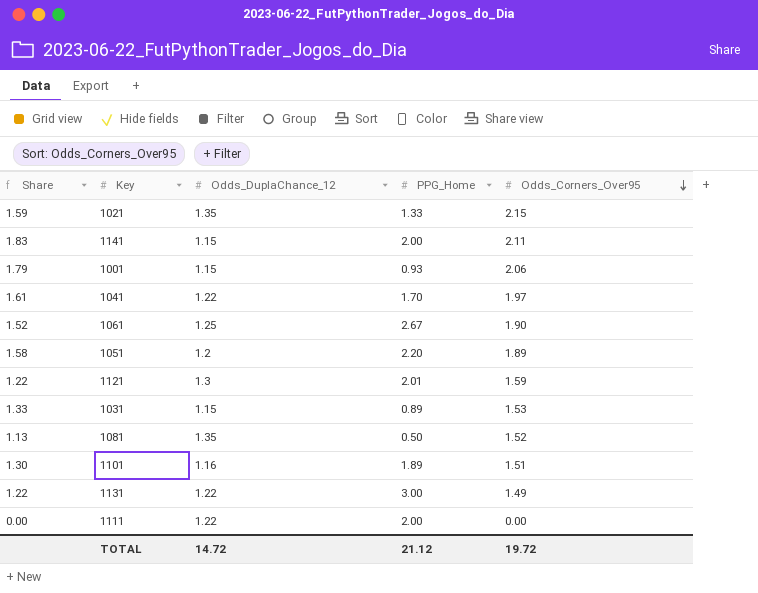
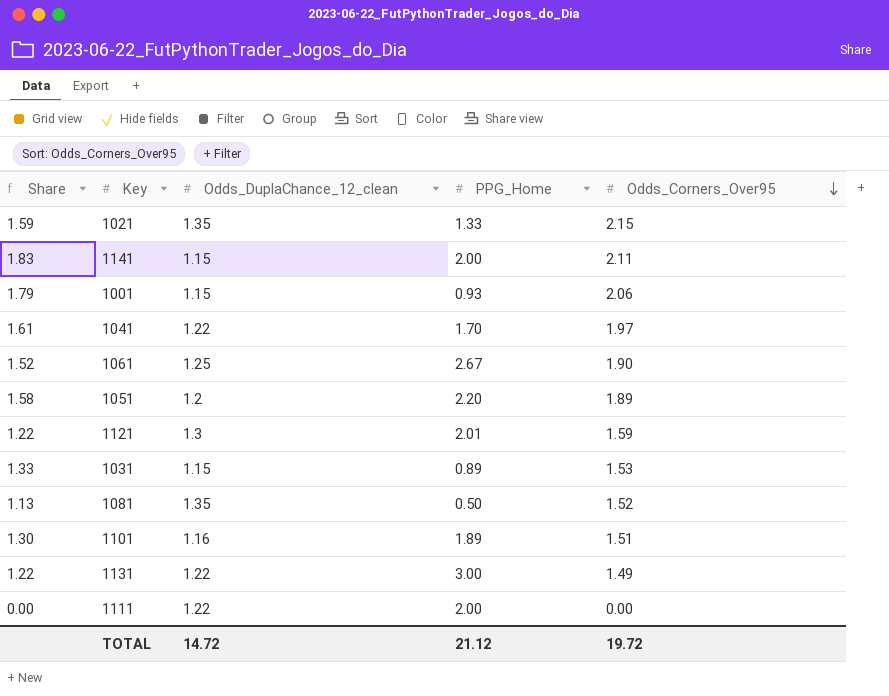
column name: Odds_DuplaChance_12 -> Odds_DuplaChance_12_clean

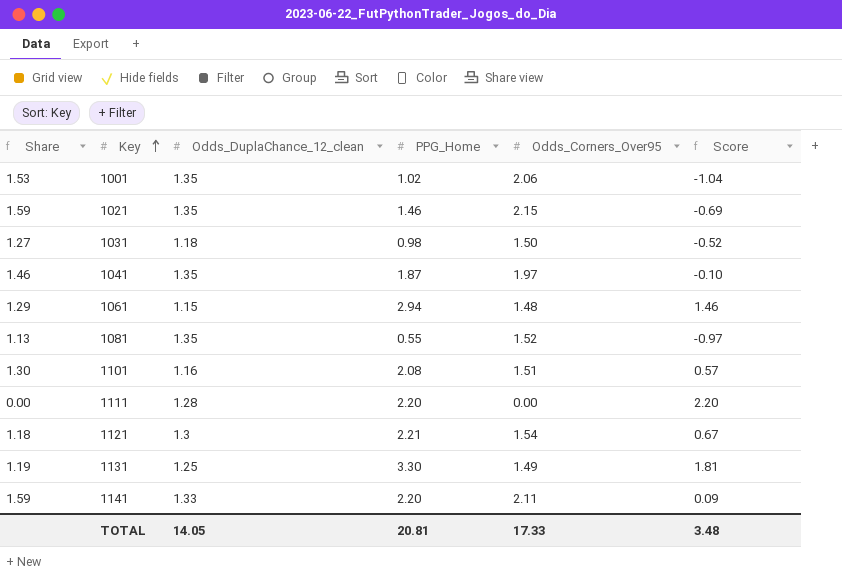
row order: Odds_Corners_Over95 descending -> Key ascending
column Score | formula: none -> [PPG_Home] - [Odds_Corners_Over95]
row 1051: 1.58 | 1.2 | 2.20 | 1.89 -> none
1001 | Share: 1.79 -> 1.53
1001 | Odds_DuplaChance_12_clean: 1.15 -> 1.35
1001 | PPG_Home: 0.93 -> 1.02
1021 | PPG_Home: 1.33 -> 1.46
1031 | Share: 1.33 -> 1.27
1031 | Odds_DuplaChance_12_clean: 1.15 -> 1.18
1031 | PPG_Home: 0.89 -> 0.98
1031 | Odds_Corners_Over95: 1.53 -> 1.50
1041 | Share: 1.61 -> 1.46
1041 | Odds_DuplaChance_12_clean: 1.22 -> 1.35
1041 | PPG_Home: 1.70 -> 1.87
1061 | Share: 1.52 -> 1.29
1061 | Odds_DuplaChance_12_clean: 1.25 -> 1.15
1061 | PPG_Home: 2.67 -> 2.94
1061 | Odds_Corners_Over95: 1.90 -> 1.48
1081 | PPG_Home: 0.50 -> 0.55
1101 | PPG_Home: 1.89 -> 2.08
1111 | Odds_DuplaChance_12_clean: 1.22 -> 1.28
1111 | PPG_Home: 2.00 -> 2.20
1121 | Share: 1.22 -> 1.18
1121 | PPG_Home: 2.01 -> 2.21
1121 | Odds_Corners_Over95: 1.59 -> 1.54
1131 | Share: 1.22 -> 1.19
1131 | Odds_DuplaChance_12_clean: 1.22 -> 1.25
1131 | PPG_Home: 3.00 -> 3.30
1141 | Share: 1.83 -> 1.59
1141 | Odds_DuplaChance_12_clean: 1.15 -> 1.33
1141 | PPG_Home: 2.00 -> 2.20
TOTAL | Odds_DuplaChance_12_clean: 14.72 -> 14.05
TOTAL | PPG_Home: 21.12 -> 20.81
TOTAL | Odds_Corners_Over95: 19.72 -> 17.33

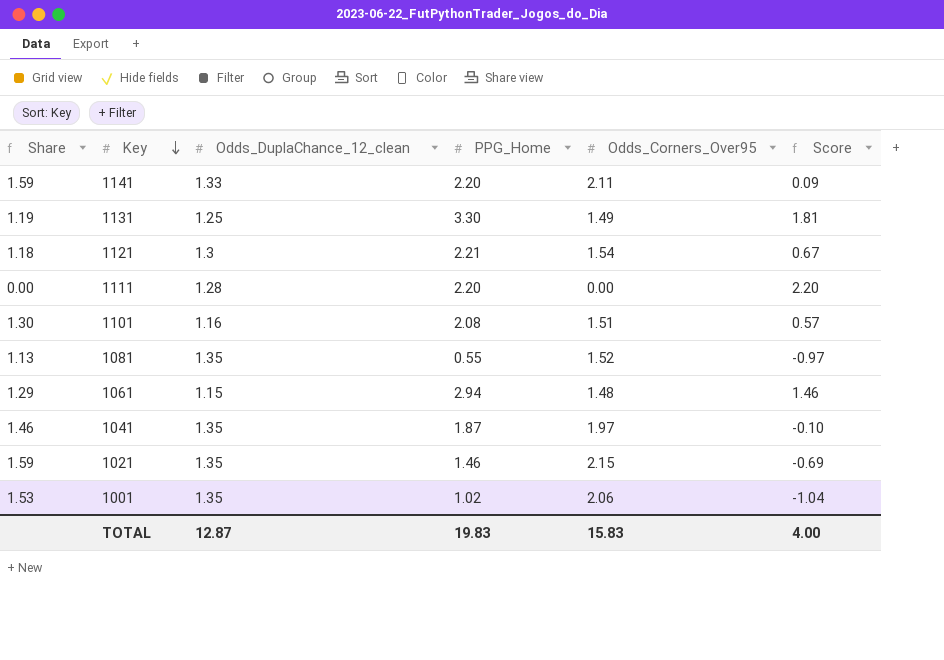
row order: Key ascending -> Key descending
row 1031: 1.27 | 1.18 | 0.98 | 1.50 | -0.52 -> none
TOTAL | Odds_DuplaChance_12_clean: 14.05 -> 12.87
TOTAL | PPG_Home: 20.81 -> 19.83
TOTAL | Odds_Corners_Over95: 17.33 -> 15.83
TOTAL | Score: 3.48 -> 4.00

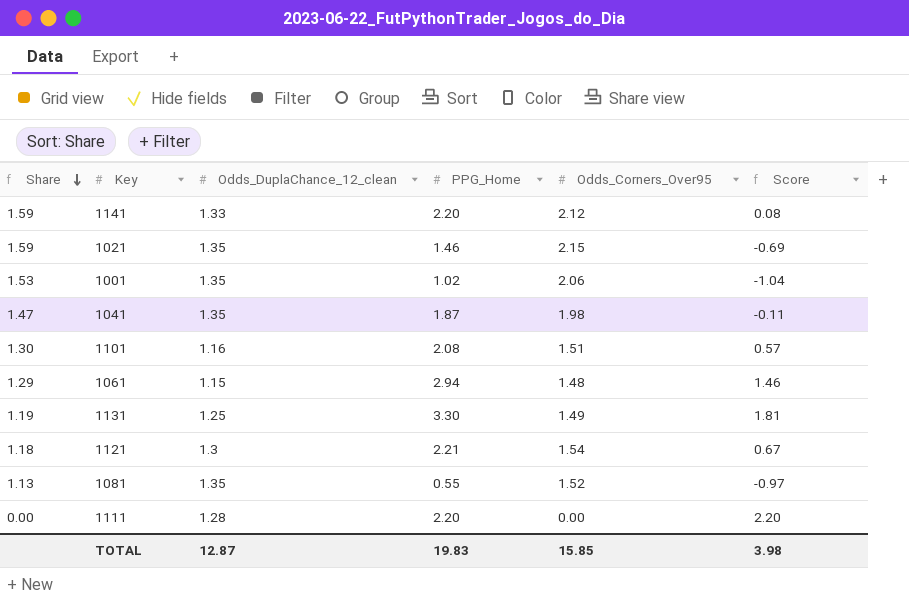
row order: Key descending -> Share descending
1141 | Odds_Corners_Over95: 2.11 -> 2.12
1141 | Score: 0.09 -> 0.08
1041 | Share: 1.46 -> 1.47
1041 | Odds_Corners_Over95: 1.97 -> 1.98
1041 | Score: -0.10 -> -0.11
TOTAL | Odds_Corners_Over95: 15.83 -> 15.85
TOTAL | Score: 4.00 -> 3.98

